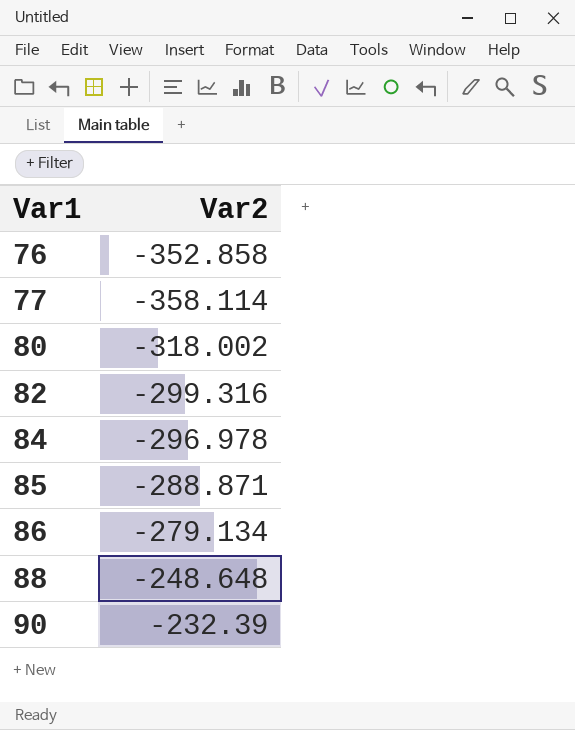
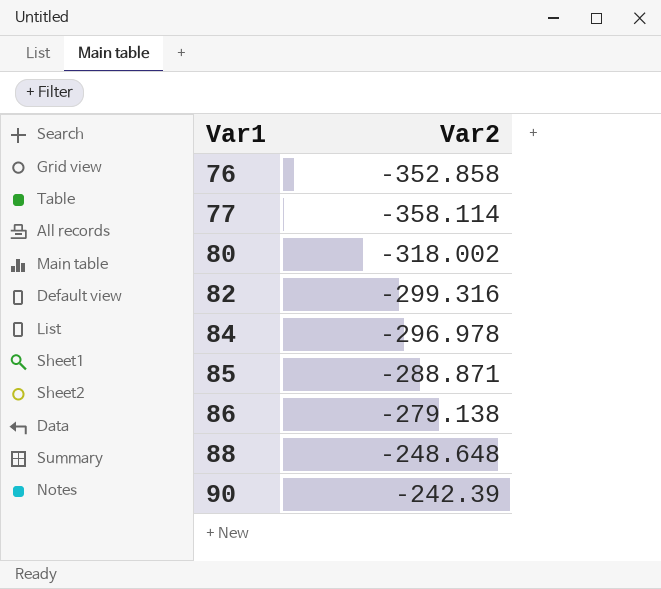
86 | Var2: -279.134 -> -279.138
90 | Var2: -232.39 -> -242.39

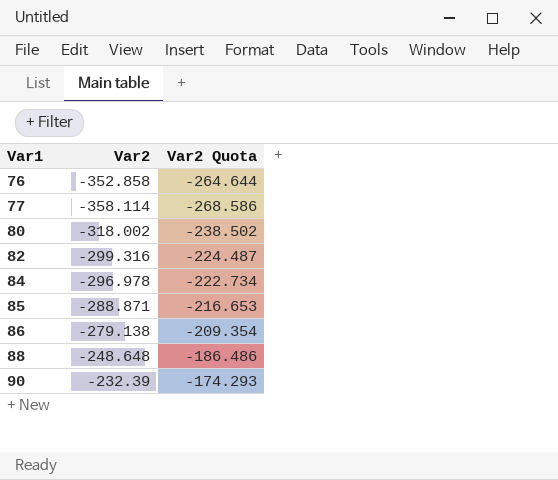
column Var2 Quota | formula: none -> [Var2] * 0.75
90 | Var2: -242.39 -> -232.39

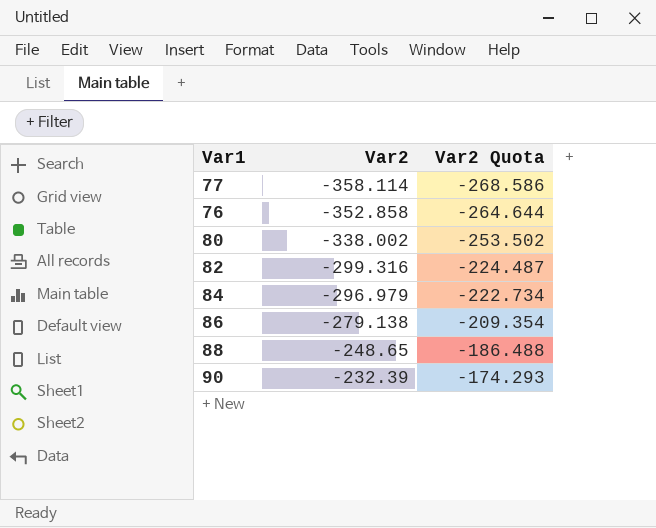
row order: Var1 ascending -> Var2 ascending
row 85: -288.871 | -216.653 -> none
80 | Var2: -318.002 -> -338.002
80 | Var2 Quota: -238.502 -> -253.502
84 | Var2: -296.978 -> -296.979
88 | Var2: -248.648 -> -248.65
88 | Var2 Quota: -186.486 -> -186.488

